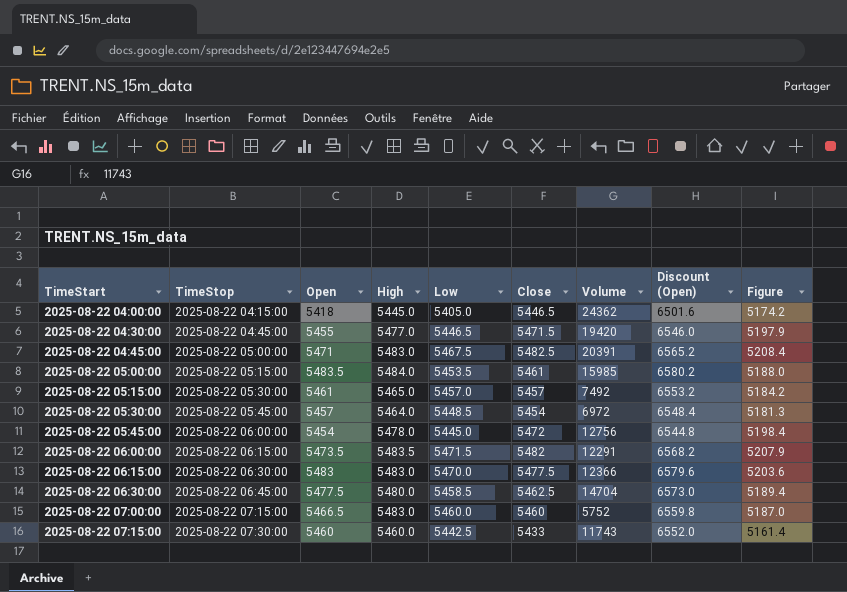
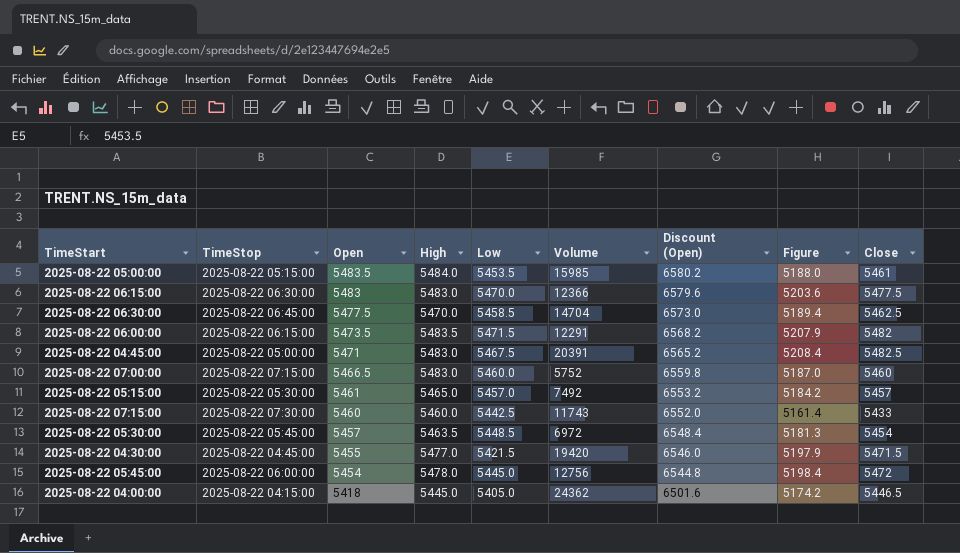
row order: TimeStart ascending -> Open descending
column Close | position: 6 -> 9
2025-08-22 06:30:00 | High: 5480.0 -> 5470.0
2025-08-22 05:30:00 | High: 5464.0 -> 5463.5
2025-08-22 04:30:00 | Low: 5446.5 -> 5421.5

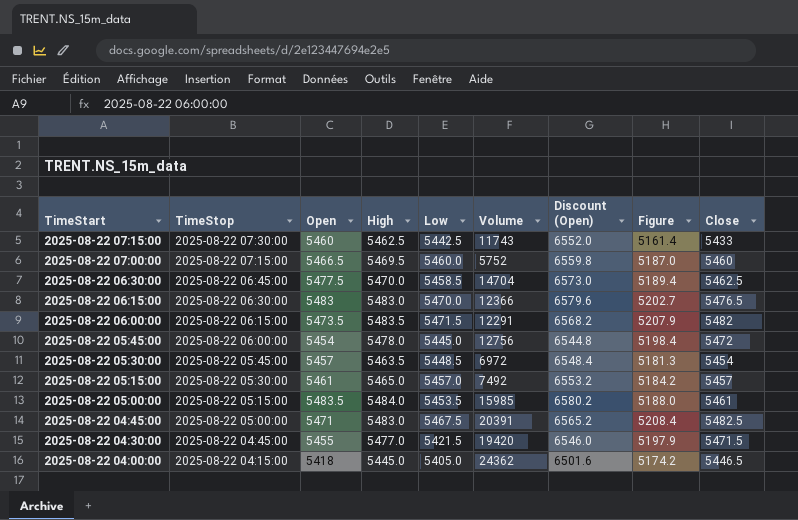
row order: Open descending -> TimeStart descending
2025-08-22 07:15:00 | High: 5460.0 -> 5462.5
2025-08-22 07:00:00 | High: 5483.0 -> 5469.5
2025-08-22 06:15:00 | Figure: 5203.6 -> 5202.7
2025-08-22 06:15:00 | Close: 5477.5 -> 5476.5

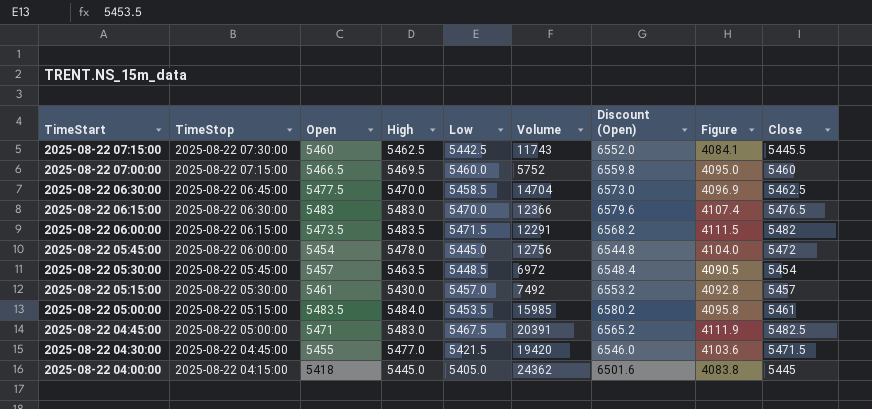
column Figure | formula: [Close] * 0.95 -> [Close] * 0.75
2025-08-22 07:15:00 | Close: 5433 -> 5445.5
2025-08-22 05:15:00 | High: 5465.0 -> 5430.0
2025-08-22 04:00:00 | Close: 5446.5 -> 5445

